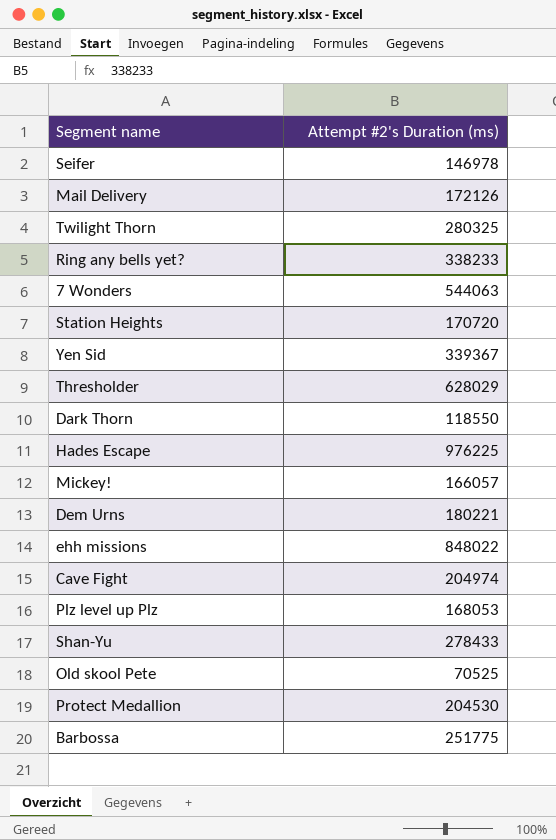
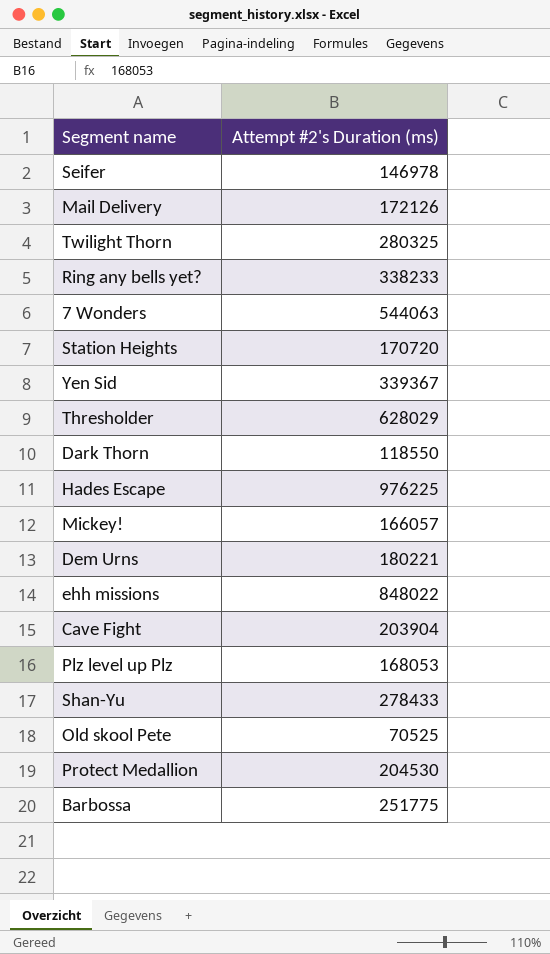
Cave Fight | Attempt #2's Duration (ms): 204974 -> 203904

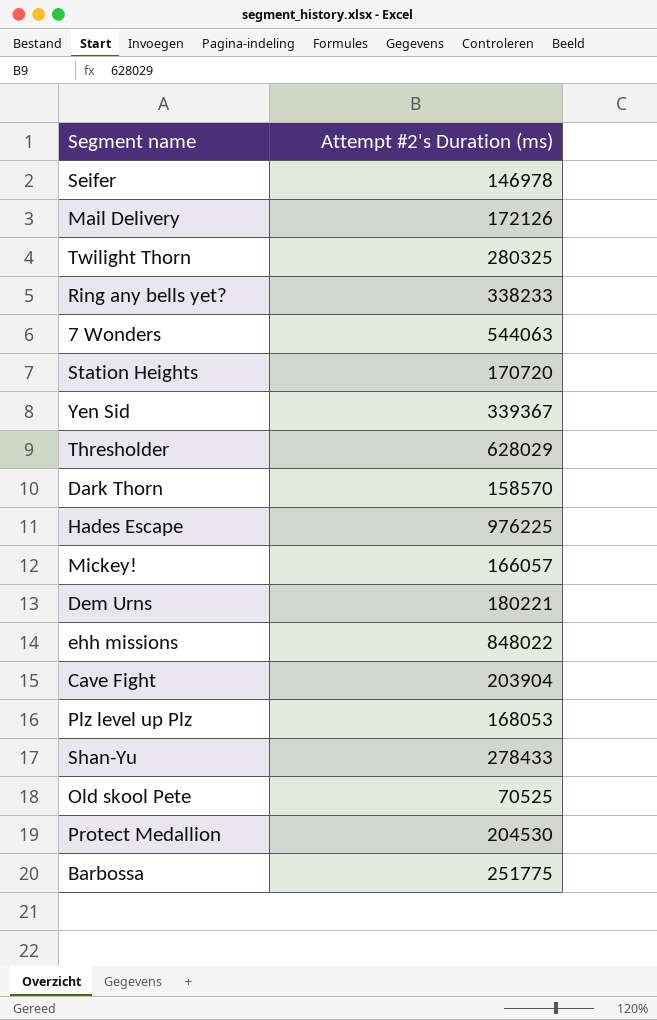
Dark Thorn | Attempt #2's Duration (ms): 118550 -> 158570

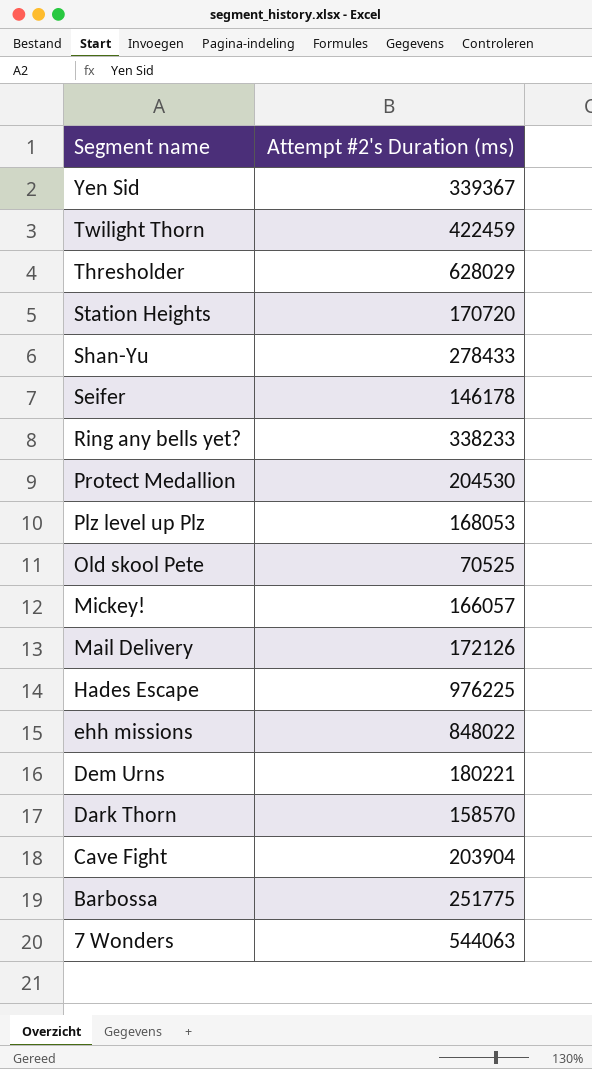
row order: none -> Segment name descending
Twilight Thorn | Attempt #2's Duration (ms): 280325 -> 422459
Seifer | Attempt #2's Duration (ms): 146978 -> 146178

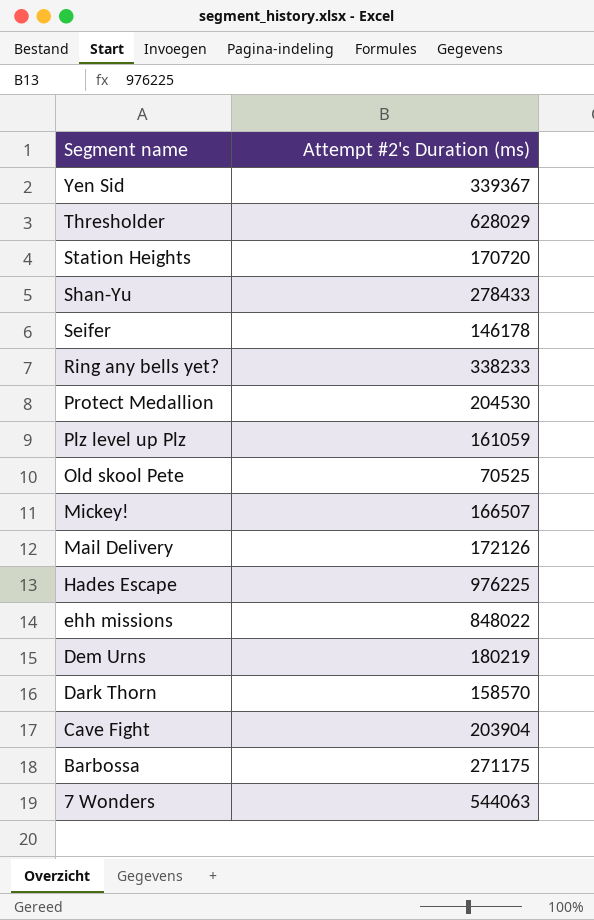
row Twilight Thorn: 422459 -> none
Plz level up Plz | Attempt #2's Duration (ms): 168053 -> 161059
Mickey! | Attempt #2's Duration (ms): 166057 -> 166507
Dem Urns | Attempt #2's Duration (ms): 180221 -> 180219
Barbossa | Attempt #2's Duration (ms): 251775 -> 271175

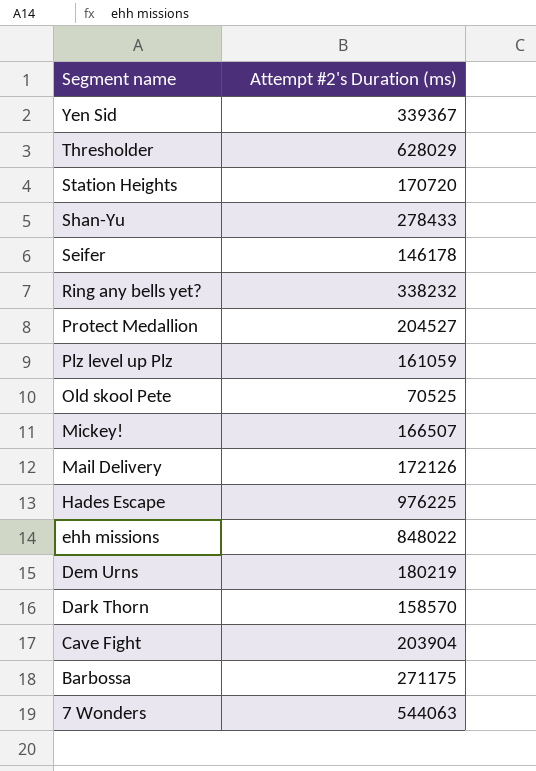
Ring any bells yet? | Attempt #2's Duration (ms): 338233 -> 338232
Protect Medallion | Attempt #2's Duration (ms): 204530 -> 204527

